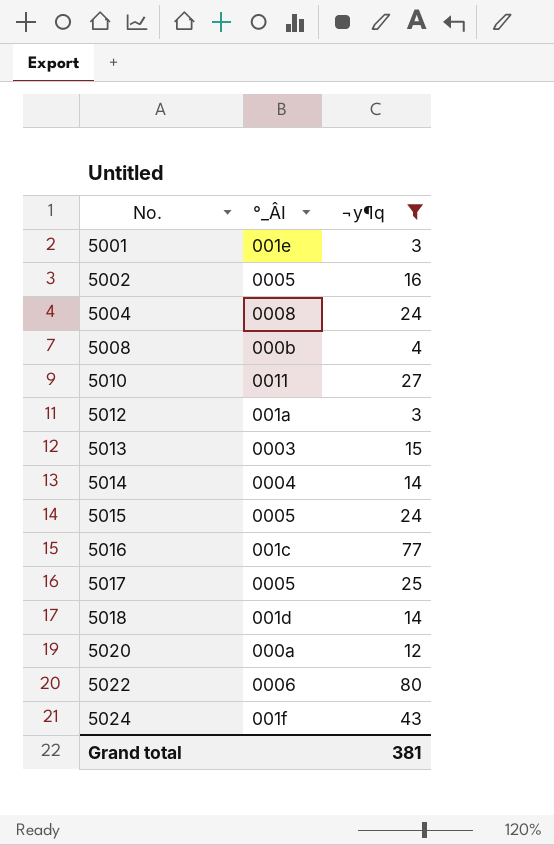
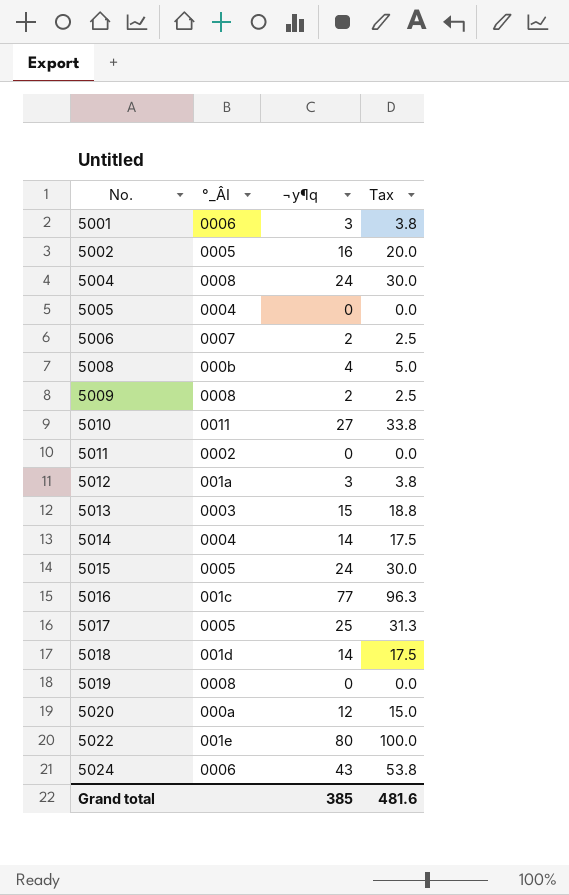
filter: ¬y¶q >= 3 -> none
column Tax | formula: none -> [¬y¶q] * 1.25
5001 | °_ÂI: 001e -> 0006
5022 | °_ÂI: 0006 -> 001e
5024 | °_ÂI: 001f -> 0006
Grand total | ¬y¶q: 381 -> 385

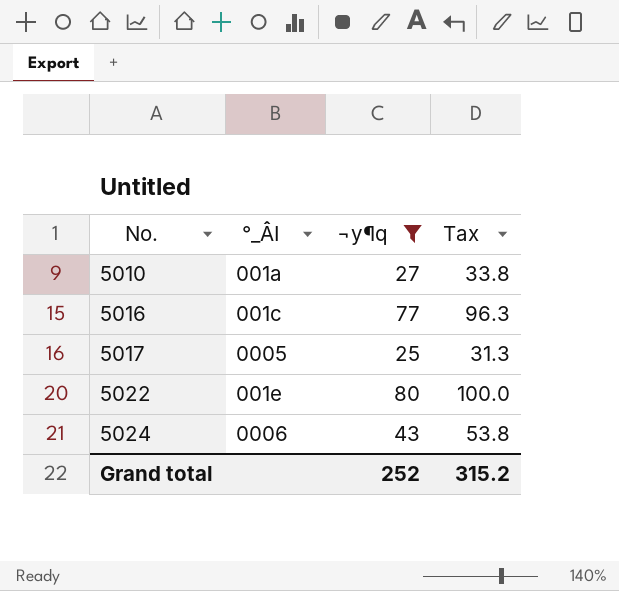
filter: none -> ¬y¶q >= 25
5010 | °_ÂI: 0011 -> 001a
Grand total | ¬y¶q: 385 -> 252
Grand total | Tax: 481.6 -> 315.2

